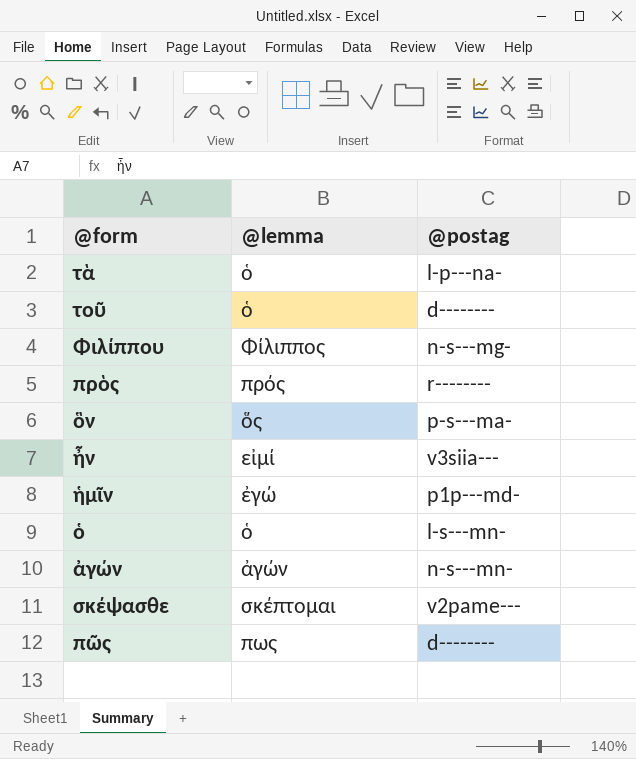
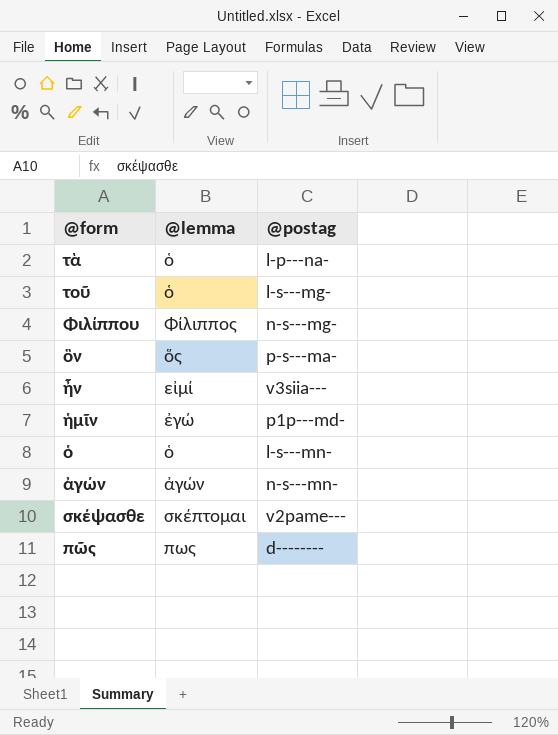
row πρὸς: πρός | r-------- -> none
τοῦ | @postag: d-------- -> l-s---mg-

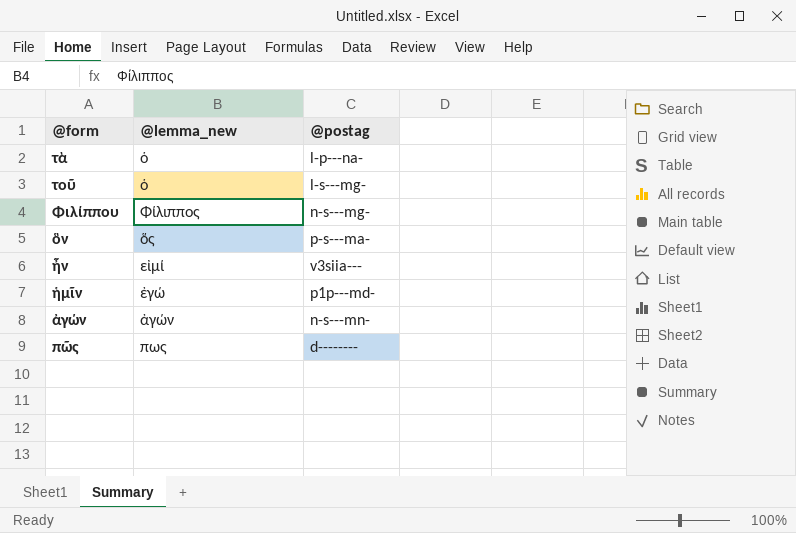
column name: @lemma -> @lemma_new
row ὁ: ὁ | l-s---mn- -> none
row σκέψασθε: σκέπτομαι | v2pame--- -> none

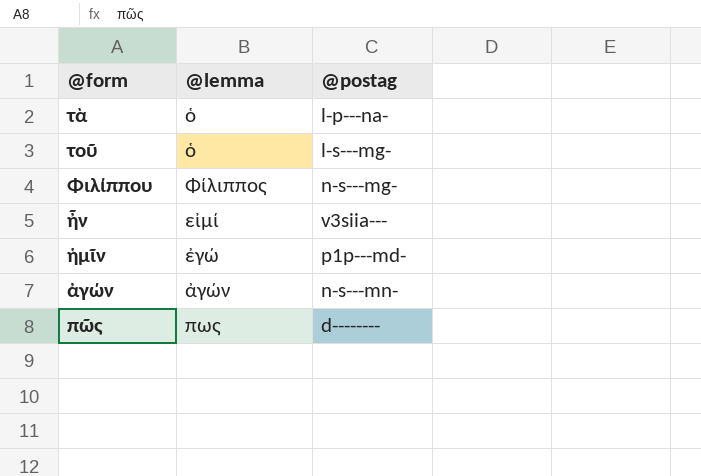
column name: @lemma_new -> @lemma
row ὃν: ὅς | p-s---ma- -> none

